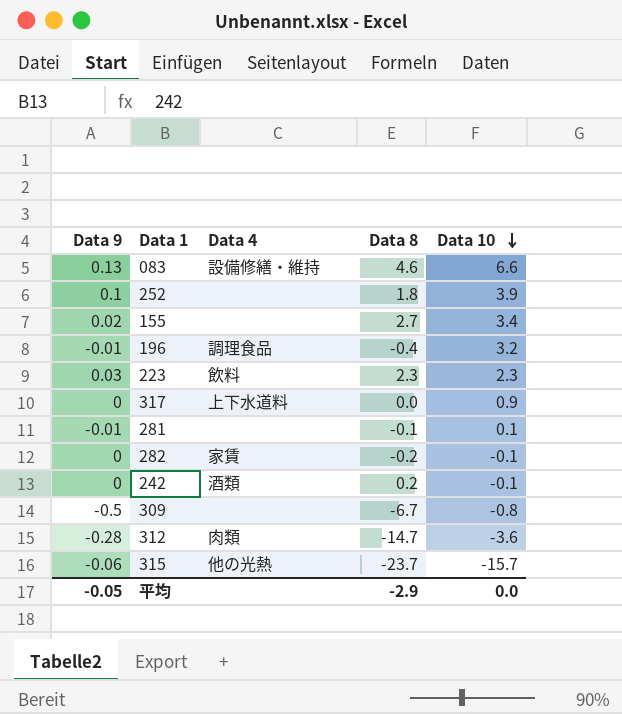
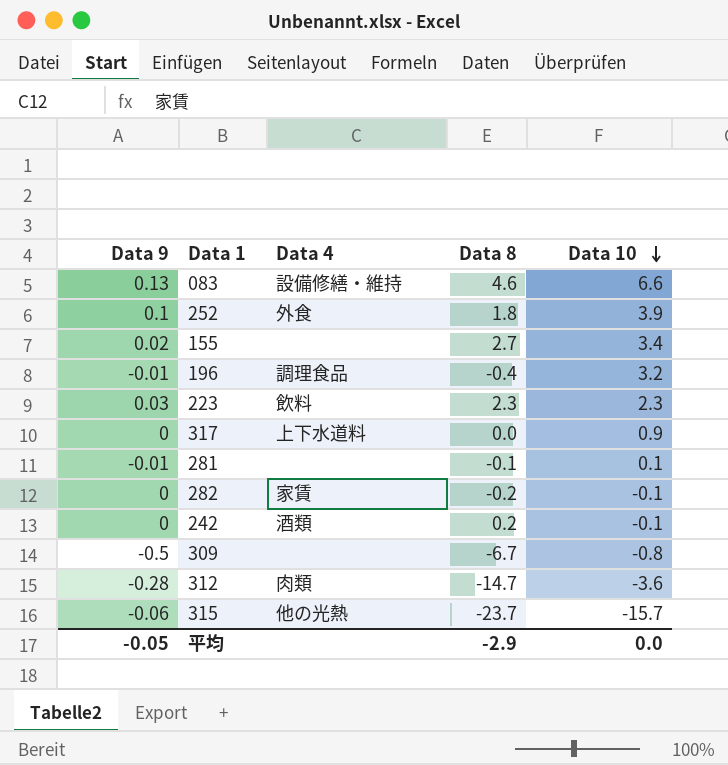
252 | Data 4: none -> 外食

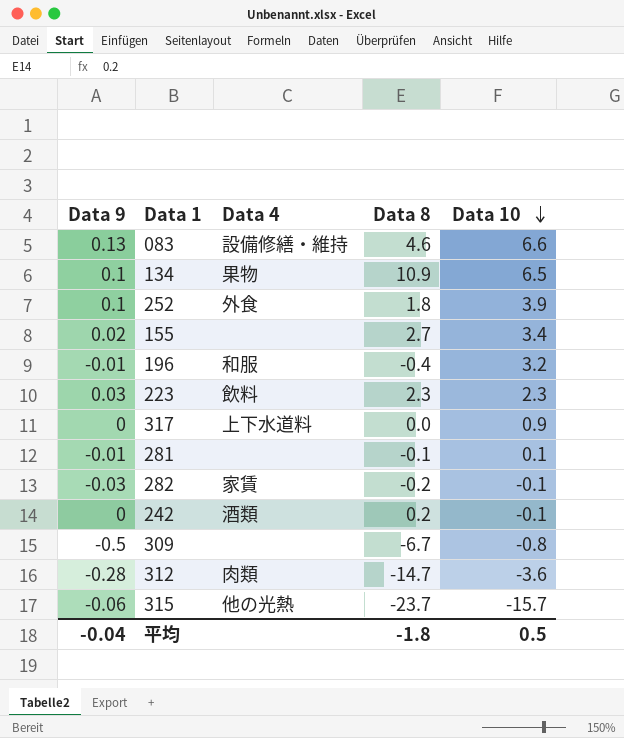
row 134: none -> 0.1 | 果物 | 10.9 | 6.5
196 | Data 4: 調理食品 -> 和服
282 | Data 9: 0 -> -0.03
平均 | Data 9: -0.05 -> -0.04
平均 | Data 8: -2.9 -> -1.8
平均 | Data 10: 0.0 -> 0.5

